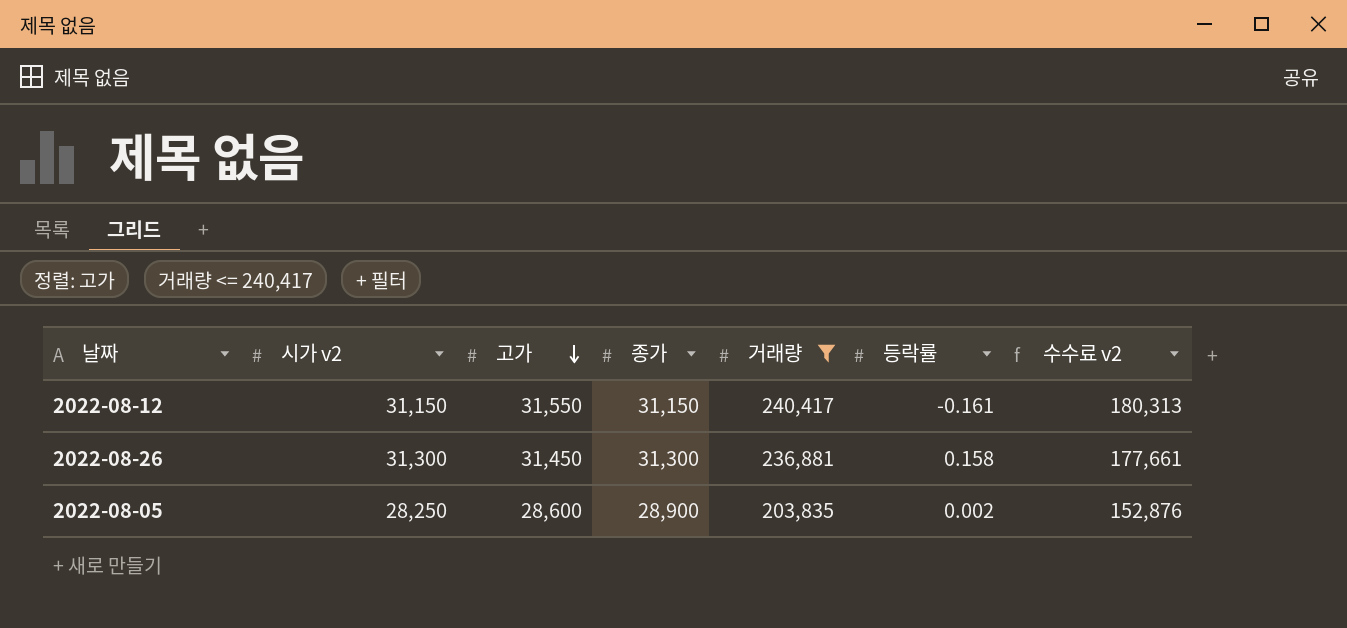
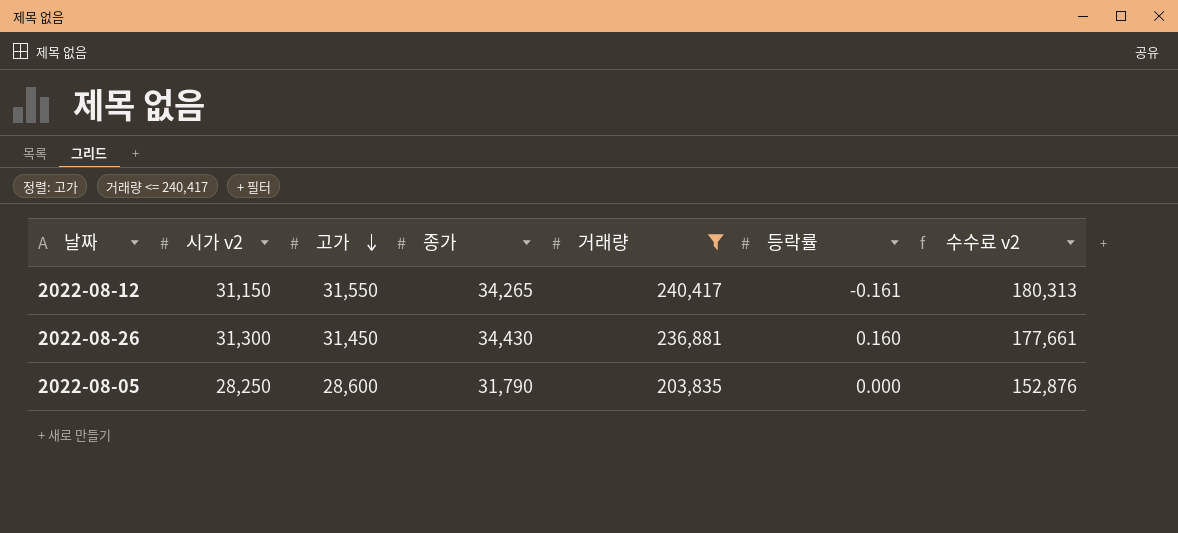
2022-08-12 | 종가: 31,150 -> 34,265
2022-08-26 | 종가: 31,300 -> 34,430
2022-08-26 | 등락률: 0.158 -> 0.160
2022-08-05 | 종가: 28,900 -> 31,790
2022-08-05 | 등락률: 0.002 -> 0.000

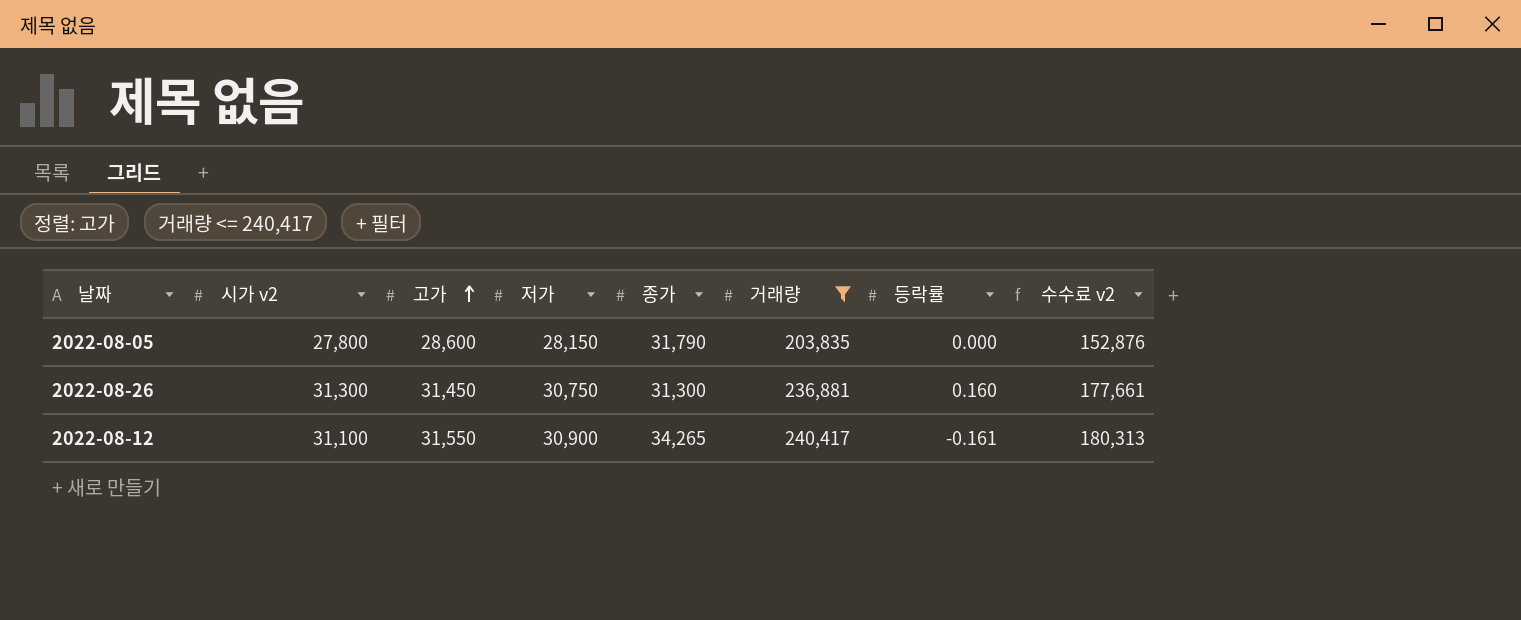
row order: 고가 descending -> 고가 ascending
column 저가 | position: none -> 4
2022-08-05 | 시가 v2: 28,250 -> 27,800
2022-08-26 | 종가: 34,430 -> 31,300
2022-08-12 | 시가 v2: 31,150 -> 31,100

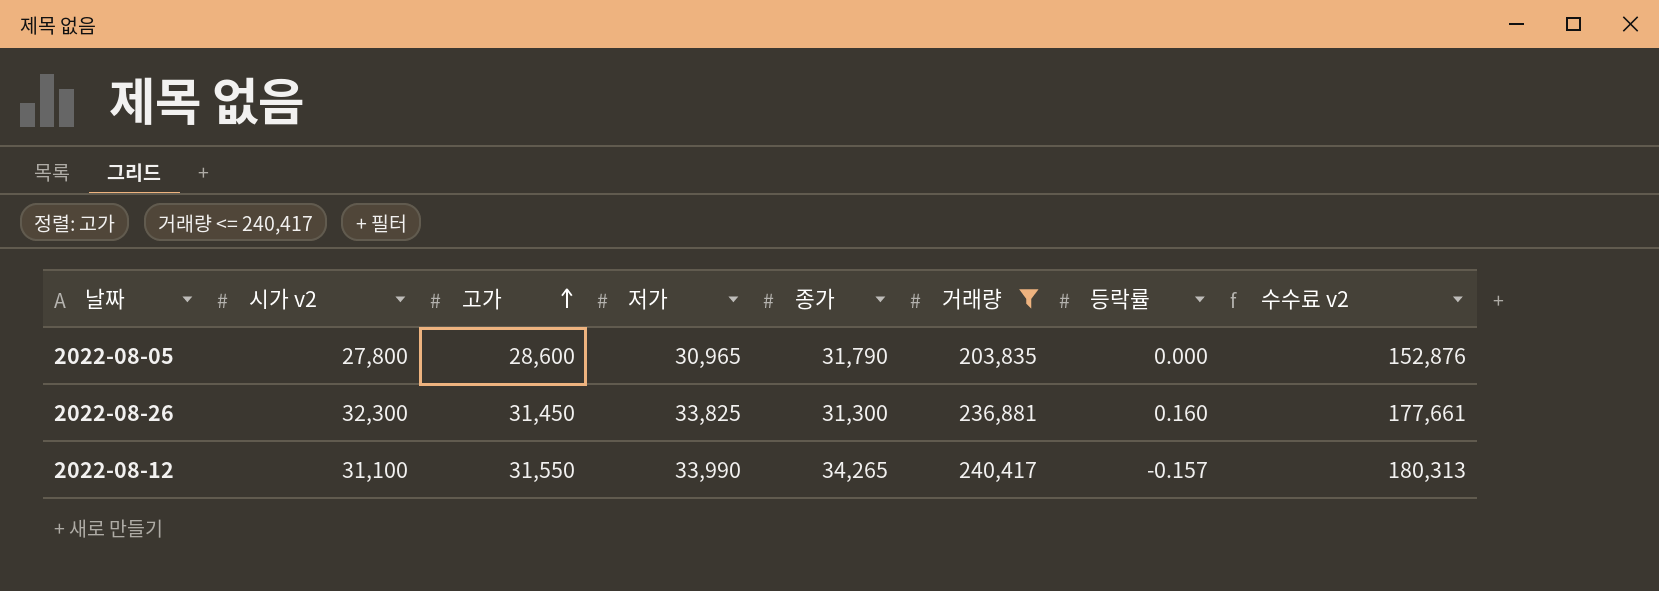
2022-08-05 | 저가: 28,150 -> 30,965
2022-08-26 | 시가 v2: 31,300 -> 32,300
2022-08-26 | 저가: 30,750 -> 33,825
2022-08-12 | 저가: 30,900 -> 33,990
2022-08-12 | 등락률: -0.161 -> -0.157

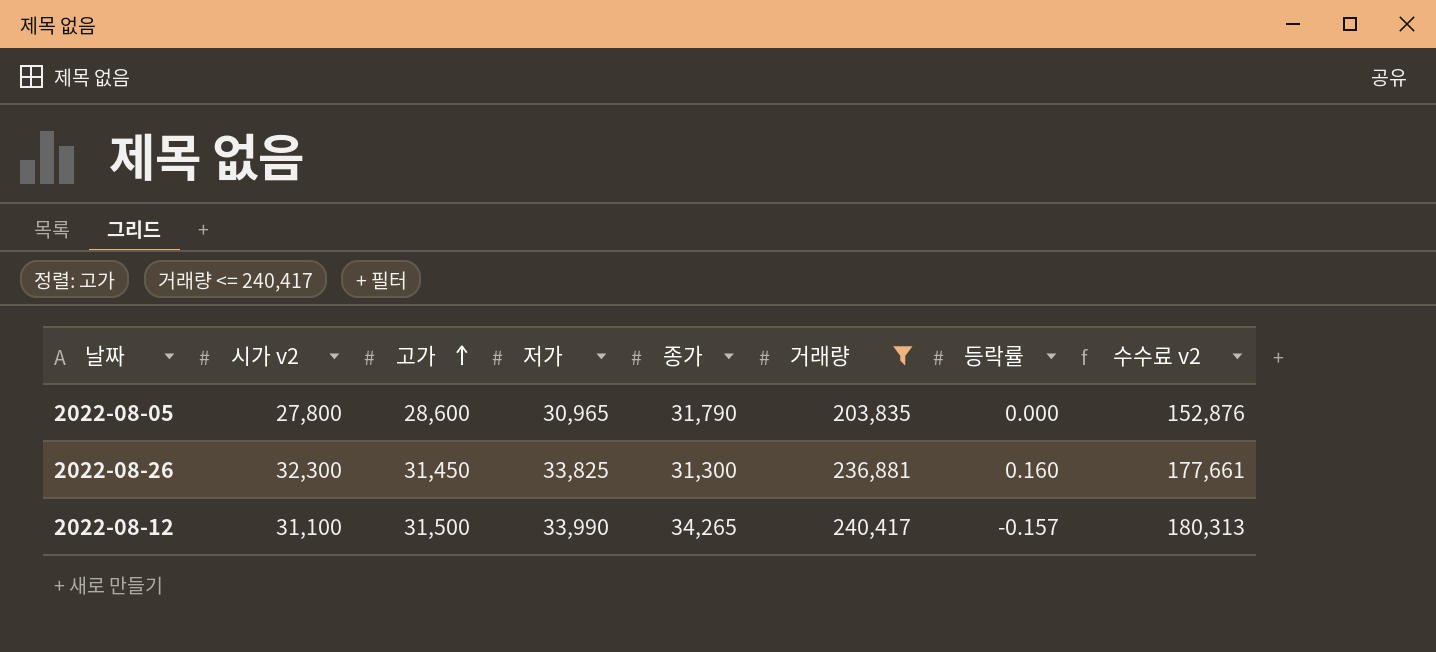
2022-08-12 | 고가: 31,550 -> 31,500

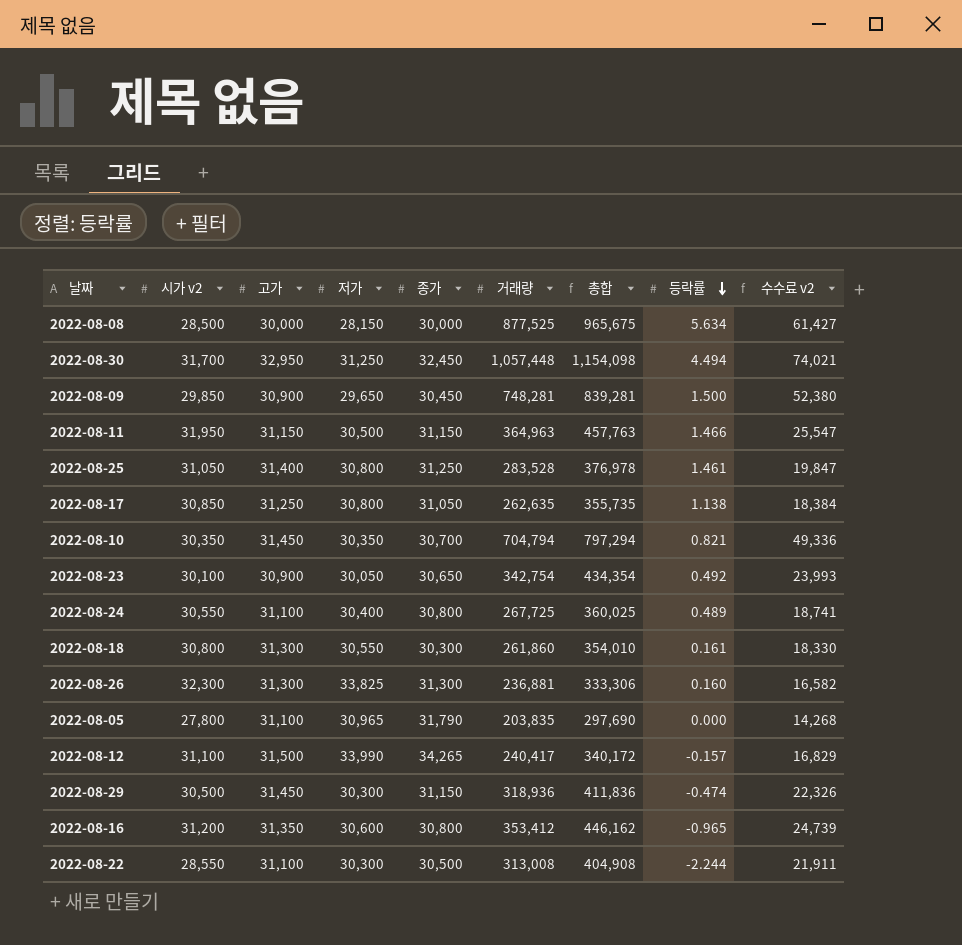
filter: 거래량 <= 240,417 -> none
row order: 고가 ascending -> 등락률 descending
column 총합 | formula: none -> [고가] + [저가] + [종가] + [거래량]
column 수수료 v2 | formula: [거래량] * 0.75 -> [거래량] * 0.07
2022-08-26 | 고가: 31,450 -> 31,300
2022-08-05 | 고가: 28,600 -> 31,100

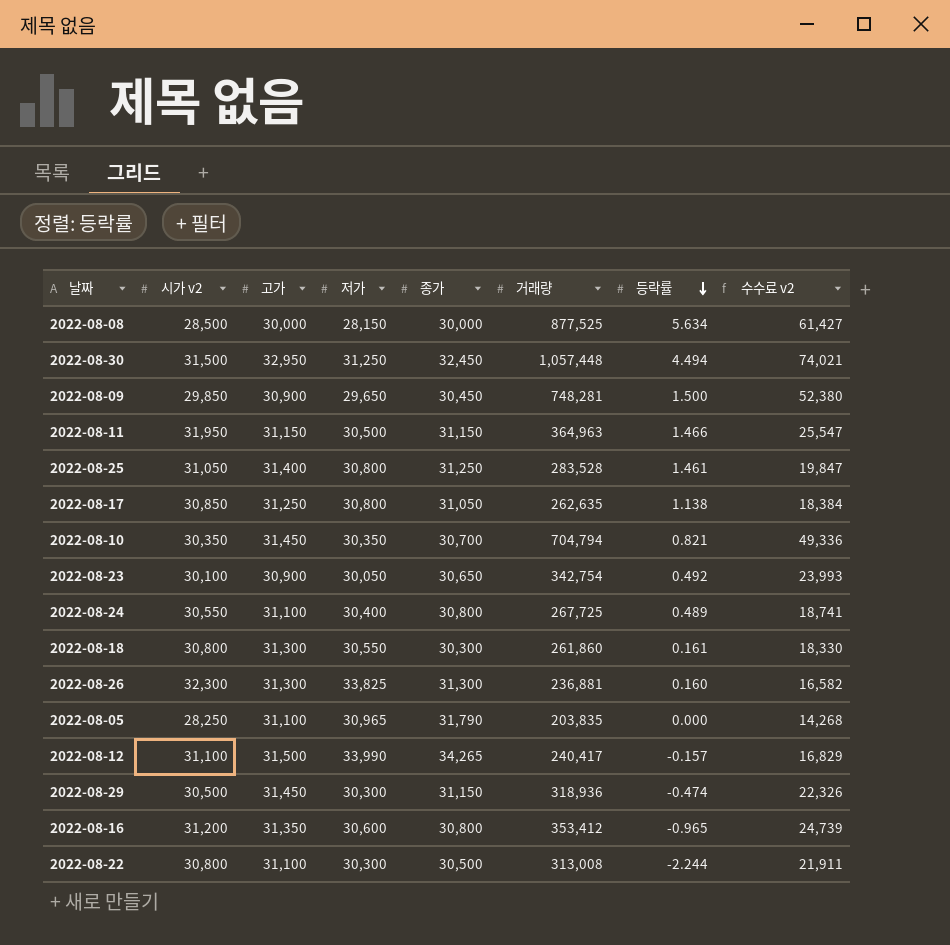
column 총합 | formula: [고가] + [저가] + [종가] + [거래량] -> none
2022-08-30 | 시가 v2: 31,700 -> 31,500
2022-08-05 | 시가 v2: 27,800 -> 28,250
2022-08-22 | 시가 v2: 28,550 -> 30,800

